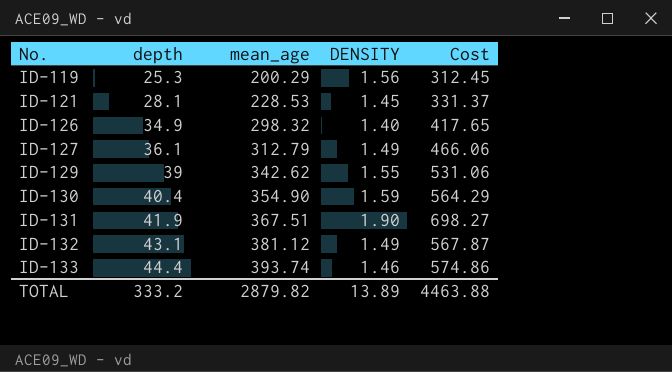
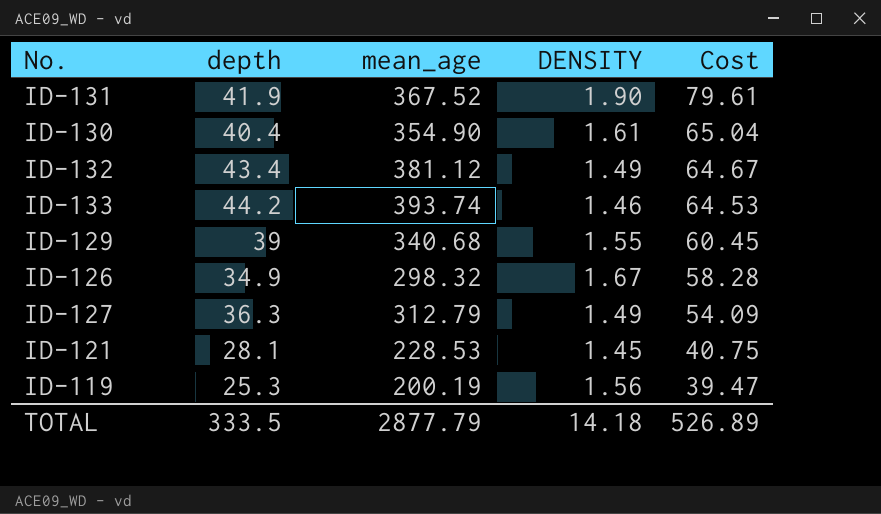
row order: No. ascending -> Cost descending
column Cost | formula: [mean_age] * [DENSITY] -> [depth] * [DENSITY]
ID-131 | mean_age: 367.51 -> 367.52
ID-130 | DENSITY: 1.59 -> 1.61
ID-132 | depth: 43.1 -> 43.4
ID-133 | depth: 44.4 -> 44.2
ID-129 | mean_age: 342.62 -> 340.68
ID-126 | DENSITY: 1.40 -> 1.67
ID-127 | depth: 36.1 -> 36.3
ID-119 | mean_age: 200.29 -> 200.19
TOTAL | depth: 333.2 -> 333.5
TOTAL | mean_age: 2879.82 -> 2877.79
TOTAL | DENSITY: 13.89 -> 14.18
TOTAL | Cost: 4463.88 -> 526.89

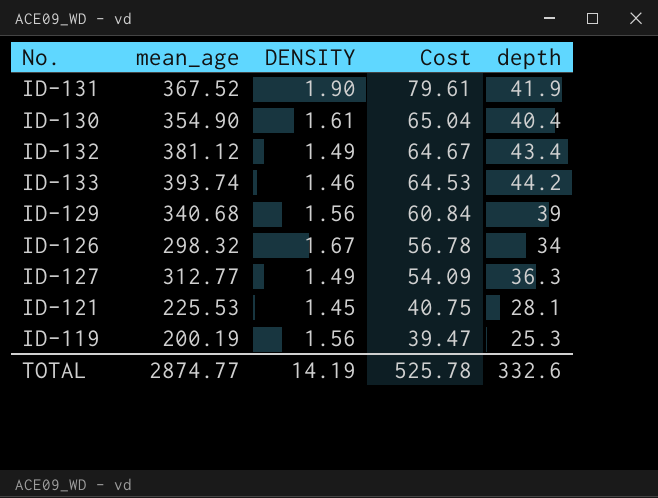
column depth | position: 2 -> 5
ID-129 | DENSITY: 1.55 -> 1.56
ID-129 | Cost: 60.45 -> 60.84
ID-126 | Cost: 58.28 -> 56.78
ID-126 | depth: 34.9 -> 34
ID-127 | mean_age: 312.79 -> 312.77
ID-121 | mean_age: 228.53 -> 225.53
TOTAL | mean_age: 2877.79 -> 2874.77
TOTAL | DENSITY: 14.18 -> 14.19
TOTAL | Cost: 526.89 -> 525.78
TOTAL | depth: 333.5 -> 332.6

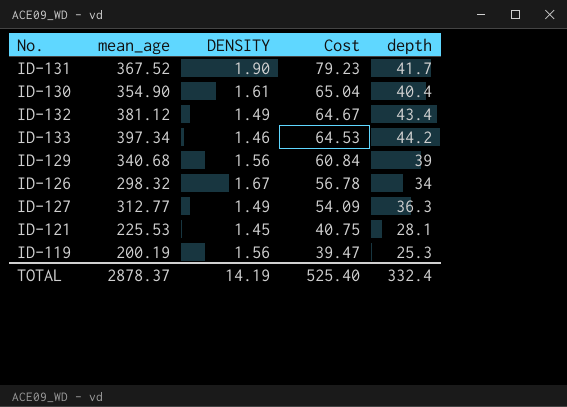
ID-131 | Cost: 79.61 -> 79.23
ID-131 | depth: 41.9 -> 41.7
ID-133 | mean_age: 393.74 -> 397.34
TOTAL | mean_age: 2874.77 -> 2878.37
TOTAL | Cost: 525.78 -> 525.40
TOTAL | depth: 332.6 -> 332.4

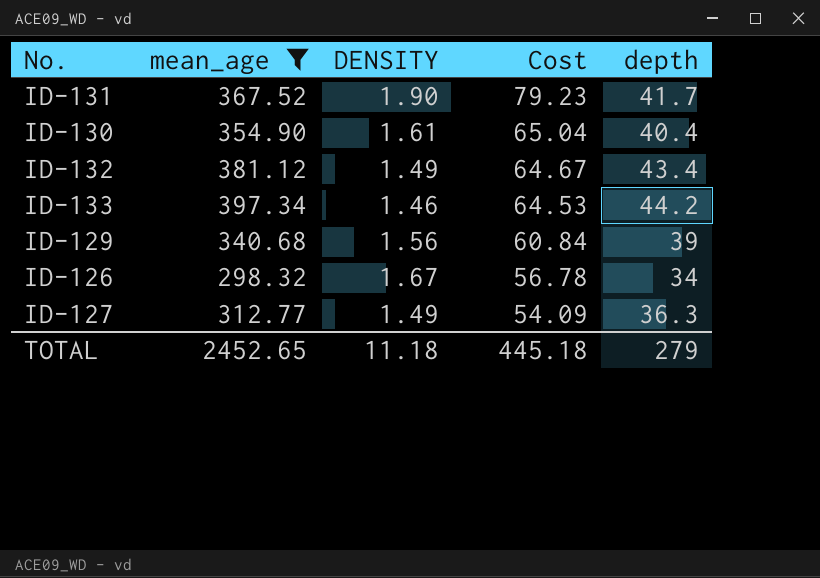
filter: none -> mean_age >= 298.32
TOTAL | mean_age: 2878.37 -> 2452.65
TOTAL | DENSITY: 14.19 -> 11.18
TOTAL | Cost: 525.40 -> 445.18
TOTAL | depth: 332.4 -> 279

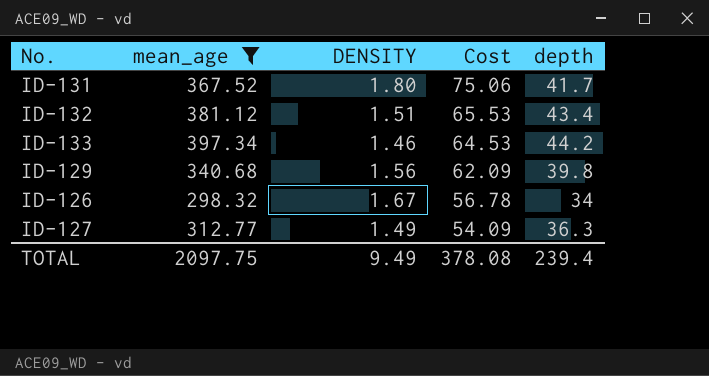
row ID-130: 354.90 | 1.61 | 65.04 | 40.4 -> none
ID-131 | DENSITY: 1.90 -> 1.80
ID-131 | Cost: 79.23 -> 75.06
ID-132 | DENSITY: 1.49 -> 1.51
ID-132 | Cost: 64.67 -> 65.53
ID-129 | Cost: 60.84 -> 62.09
ID-129 | depth: 39 -> 39.8
TOTAL | mean_age: 2452.65 -> 2097.75
TOTAL | DENSITY: 11.18 -> 9.49
TOTAL | Cost: 445.18 -> 378.08
TOTAL | depth: 279 -> 239.4

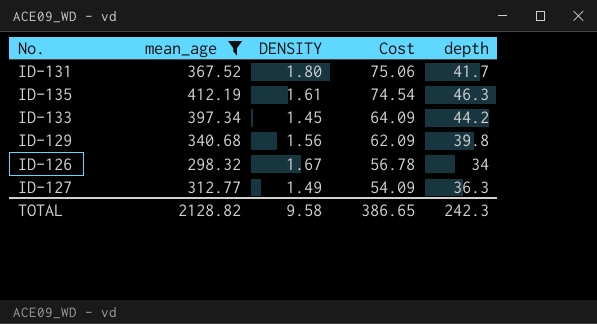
row ID-132: 381.12 | 1.51 | 65.53 | 43.4 -> none
row ID-135: none -> 412.19 | 1.61 | 74.54 | 46.3
ID-133 | DENSITY: 1.46 -> 1.45
ID-133 | Cost: 64.53 -> 64.09
TOTAL | mean_age: 2097.75 -> 2128.82
TOTAL | DENSITY: 9.49 -> 9.58
TOTAL | Cost: 378.08 -> 386.65
TOTAL | depth: 239.4 -> 242.3

